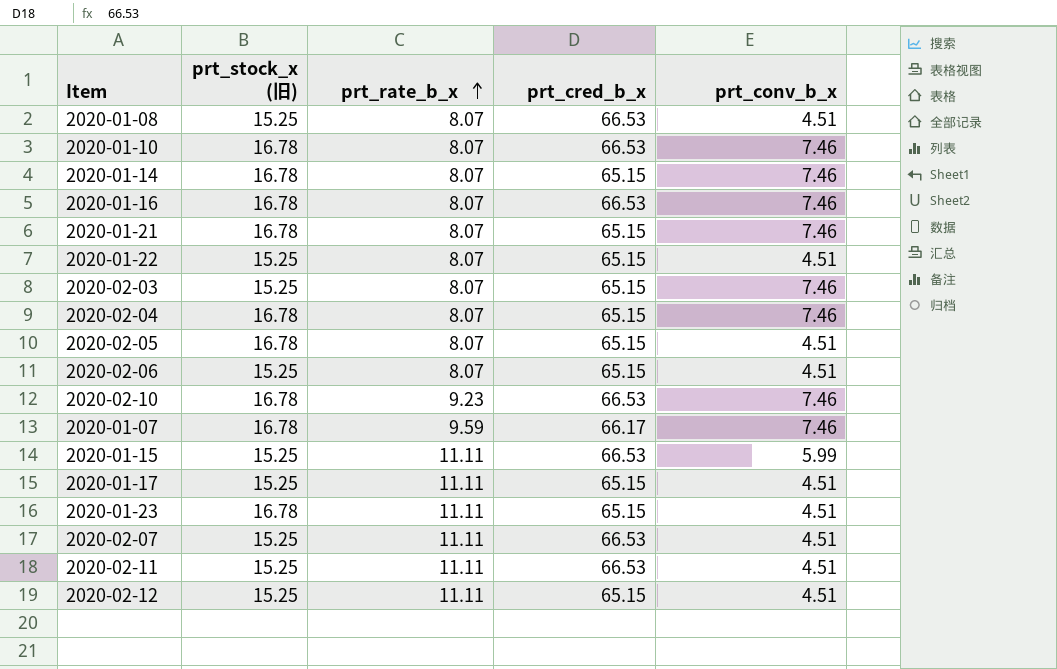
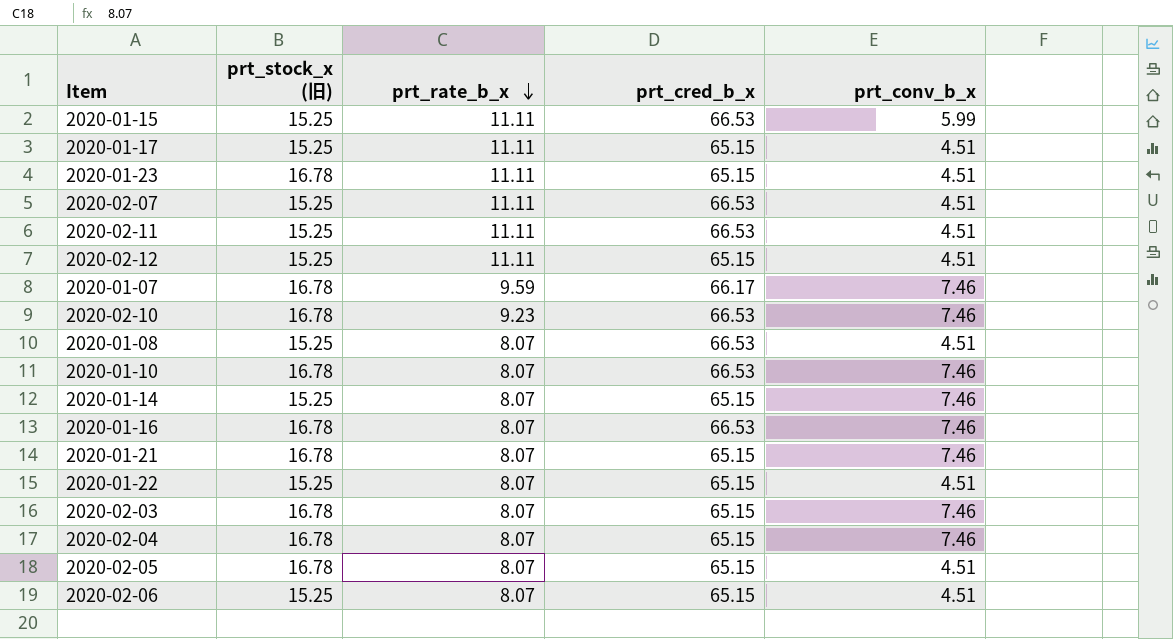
row order: prt_rate_b_x ascending -> prt_rate_b_x descending
2020-01-14 | prt_stock_x (旧): 16.78 -> 15.25
2020-02-03 | prt_stock_x (旧): 15.25 -> 16.78

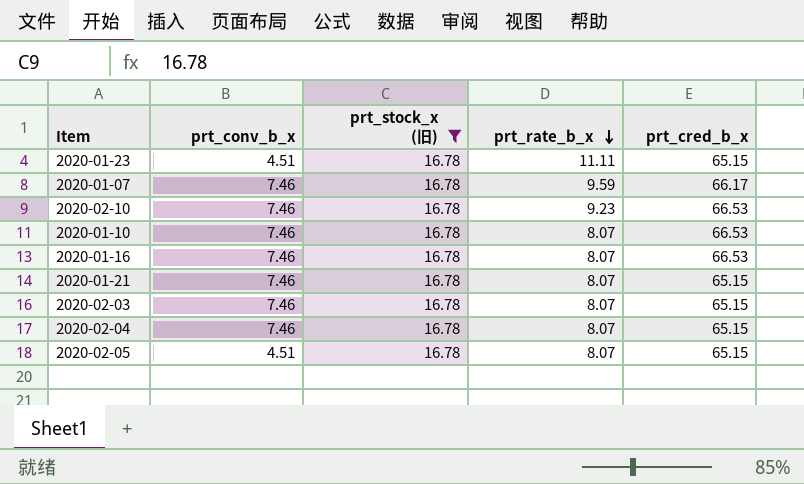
filter: none -> prt_stock_x (旧) = 16.78
column prt_conv_b_x | position: 5 -> 2

